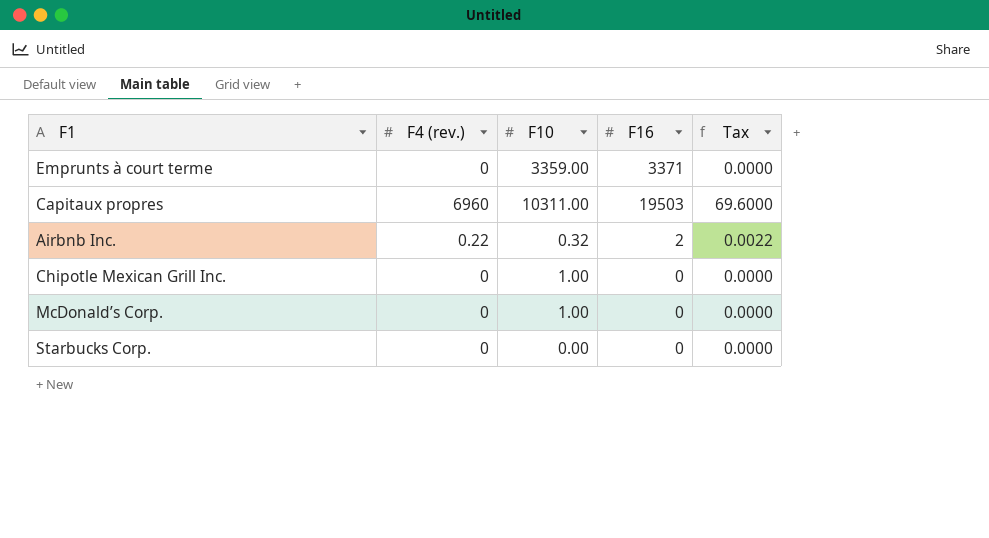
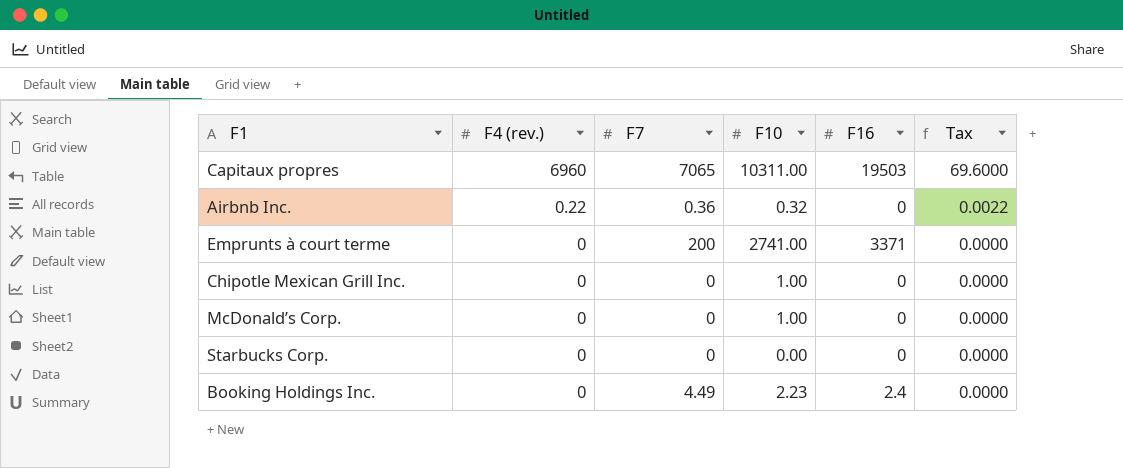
row order: none -> F4 (rev.) descending
column F7 | position: none -> 3
Airbnb Inc. | F16: 2 -> 0
Emprunts à court terme | F10: 3359.00 -> 2741.00
row Booking Holdings Inc.: none -> 0 | 4.49 | 2.23 | 2.4 | 0.0000

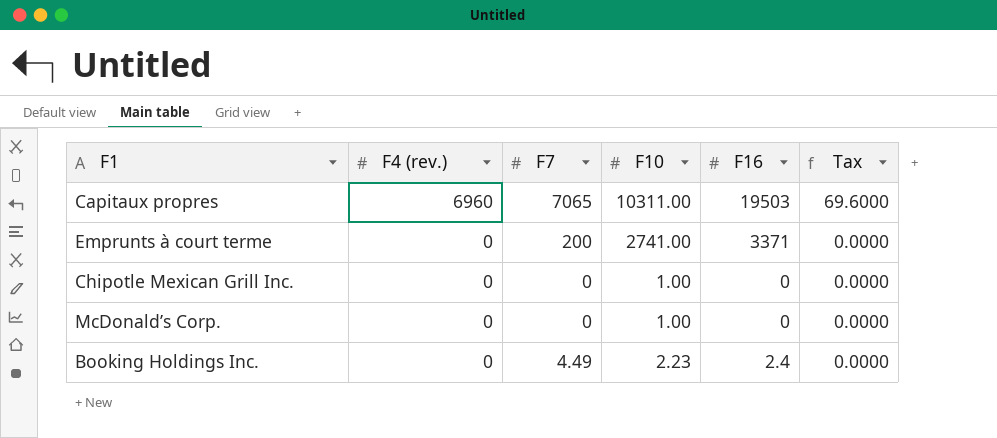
row Airbnb Inc.: 0.22 | 0.36 | 0.32 | 0 | 0.0022 -> none
row Starbucks Corp.: 0 | 0 | 0.00 | 0 | 0.0000 -> none

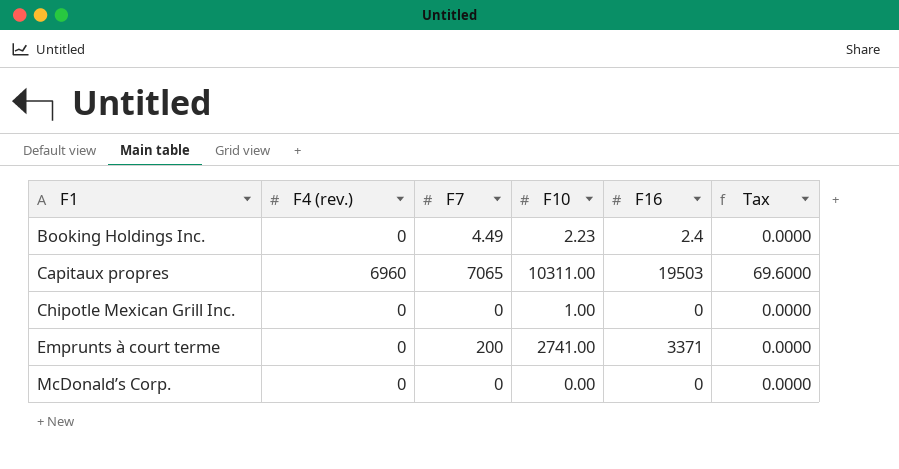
row order: F4 (rev.) descending -> F1 ascending
McDonald’s Corp. | F10: 1.00 -> 0.00

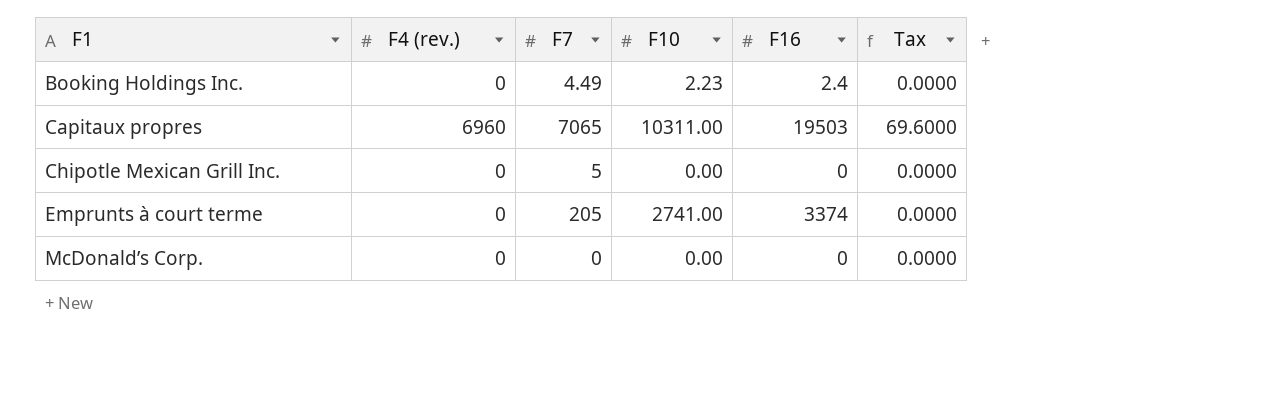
Chipotle Mexican Grill Inc. | F7: 0 -> 5
Chipotle Mexican Grill Inc. | F10: 1.00 -> 0.00
Emprunts à court terme | F7: 200 -> 205
Emprunts à court terme | F16: 3371 -> 3374

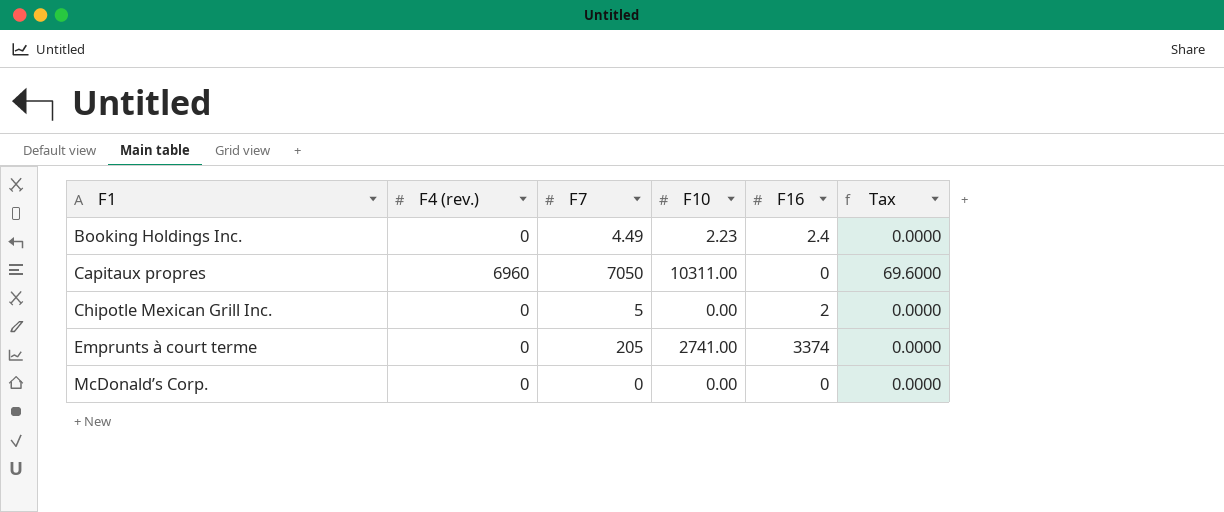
Capitaux propres | F7: 7065 -> 7050
Capitaux propres | F16: 19503 -> 0
Chipotle Mexican Grill Inc. | F16: 0 -> 2

